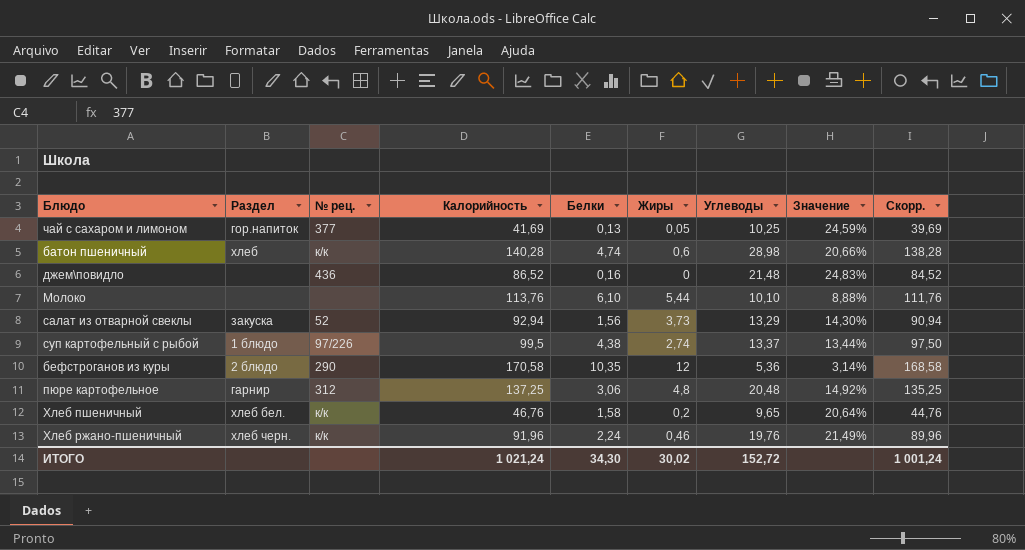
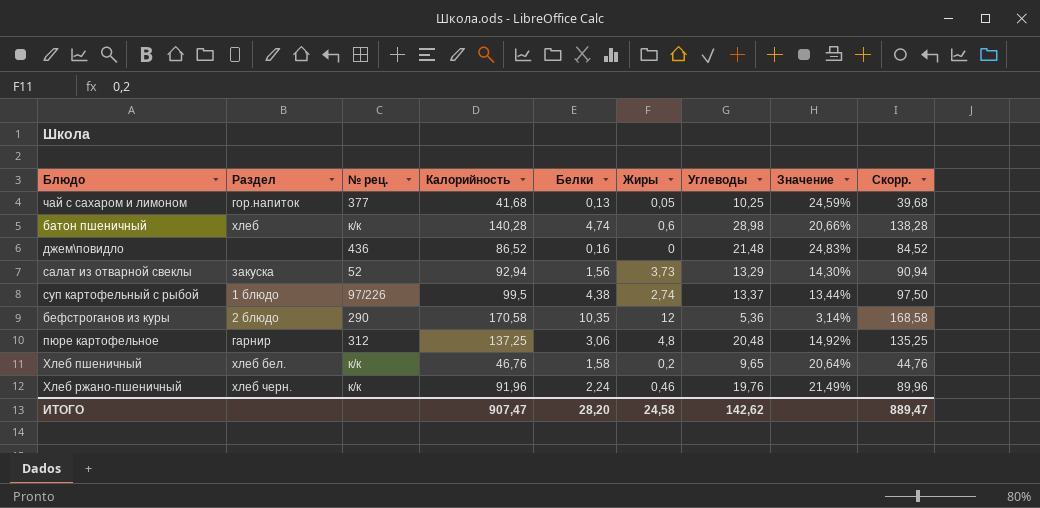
row Молоко: none | none | 113,76 | 6,10 | 5,44 | 10,10 | 8,88% | 111,76 -> none
чай с сахаром и лимоном | Калорийность: 41,69 -> 41,68
чай с сахаром и лимоном | Скорр.: 39,69 -> 39,68
ИТОГО | Калорийность: 1 021,24 -> 907,47
ИТОГО | Белки: 34,30 -> 28,20
ИТОГО | Жиры: 30,02 -> 24,58
ИТОГО | Углеводы: 152,72 -> 142,62
ИТОГО | Скорр.: 1 001,24 -> 889,47

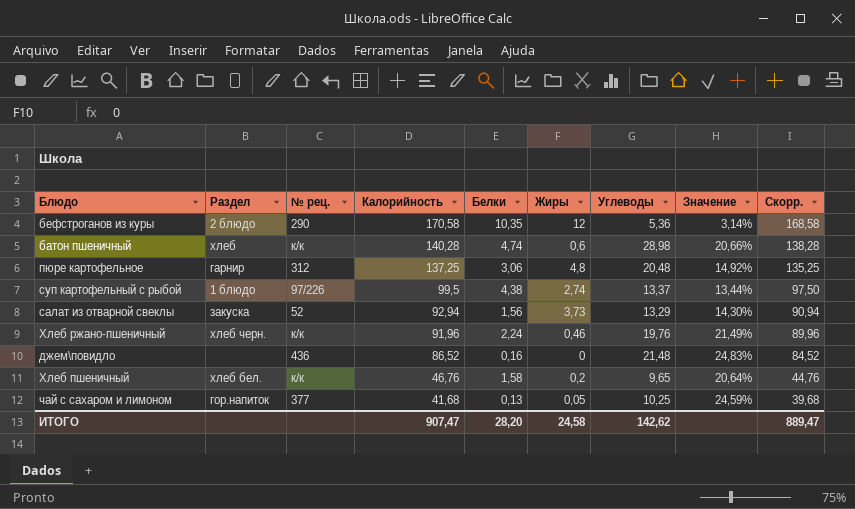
row order: none -> Калорийность descending

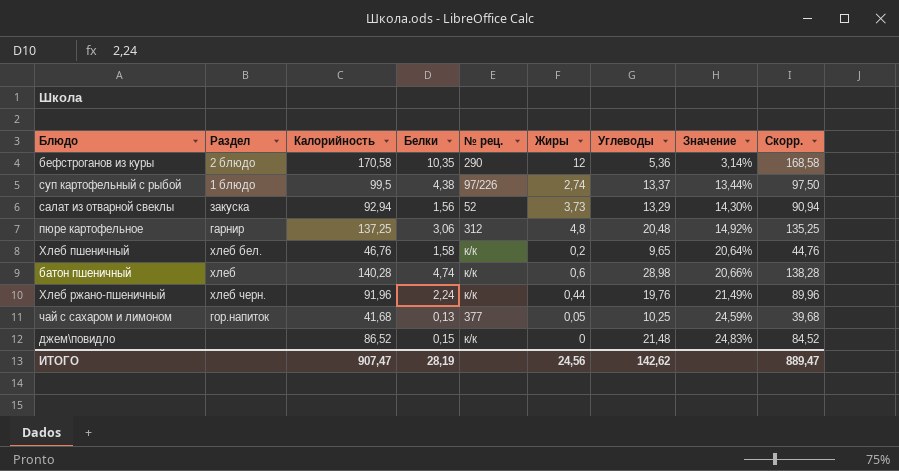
row order: Калорийность descending -> Значение ascending
column № рец. | position: 3 -> 5
Хлеб ржано-пшеничный | Жиры: 0,46 -> 0,44
джем\повидло | Белки: 0,16 -> 0,15
джем\повидло | № рец.: 436 -> к/к
ИТОГО | Белки: 28,20 -> 28,19
ИТОГО | Жиры: 24,58 -> 24,56

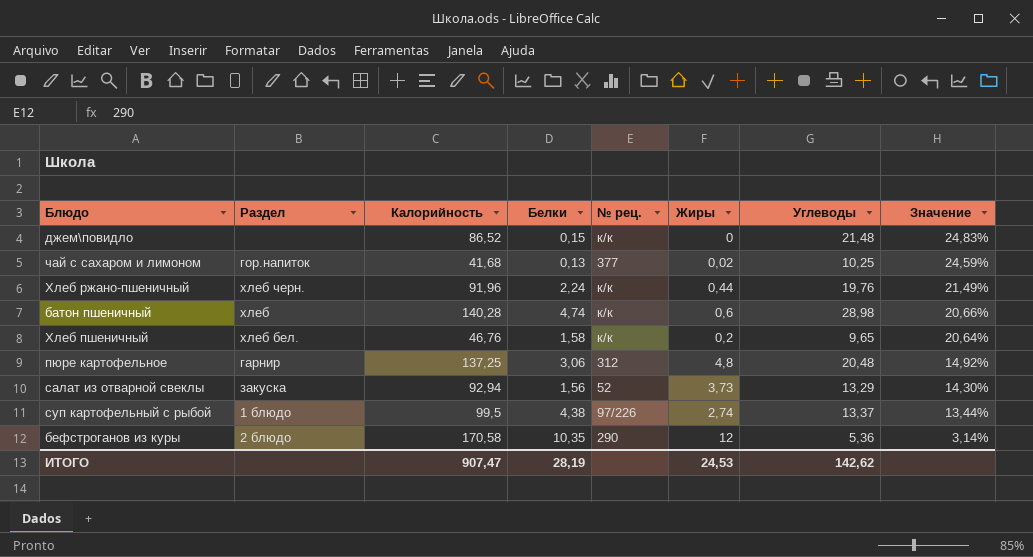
row order: Значение ascending -> Значение descending
column Скорр. | formula: [Калорийность] - 2 -> none
чай с сахаром и лимоном | Жиры: 0,05 -> 0,02
ИТОГО | Жиры: 24,56 -> 24,53

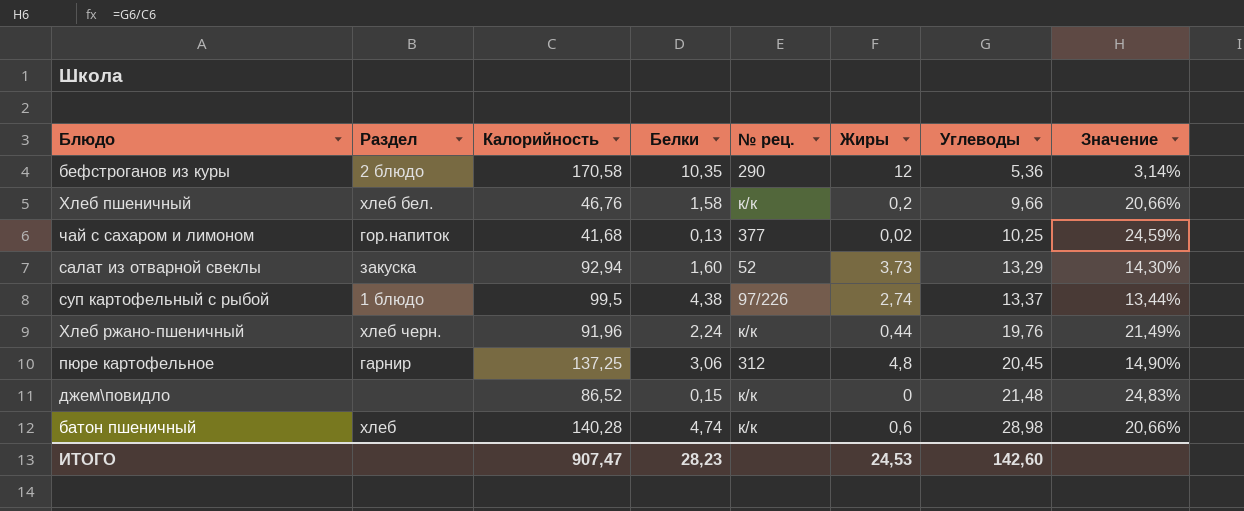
row order: Значение descending -> Углеводы ascending
Хлеб пшеничный | Углеводы: 9,65 -> 9,66
Хлеб пшеничный | Значение: 20,64% -> 20,66%
салат из отварной свеклы | Белки: 1,56 -> 1,60
пюре картофельное | Углеводы: 20,48 -> 20,45
пюре картофельное | Значение: 14,92% -> 14,90%
ИТОГО | Белки: 28,19 -> 28,23
ИТОГО | Углеводы: 142,62 -> 142,60

